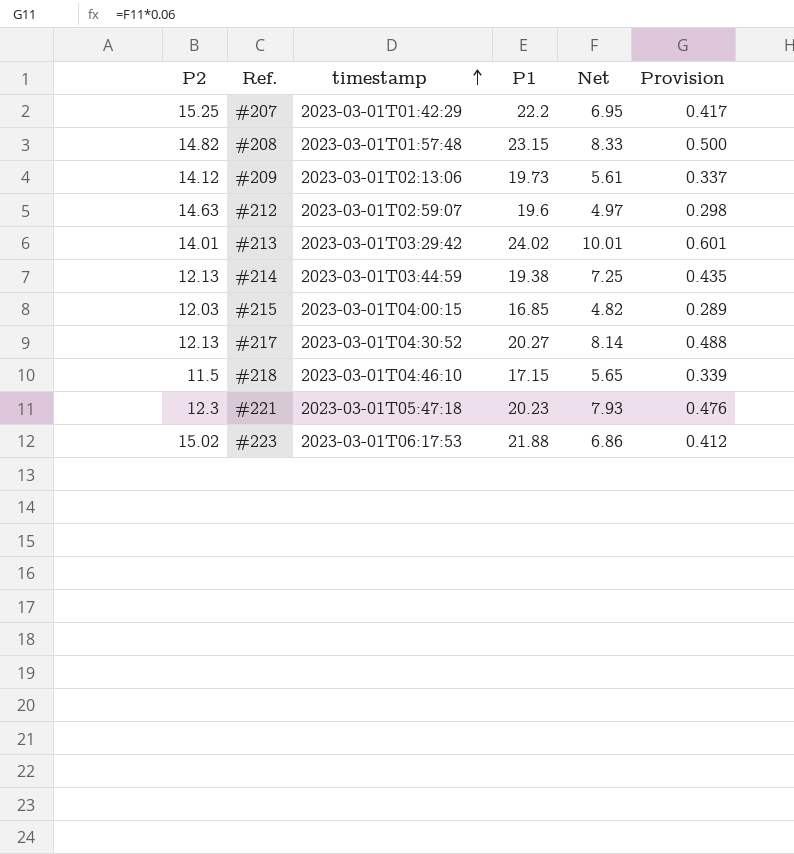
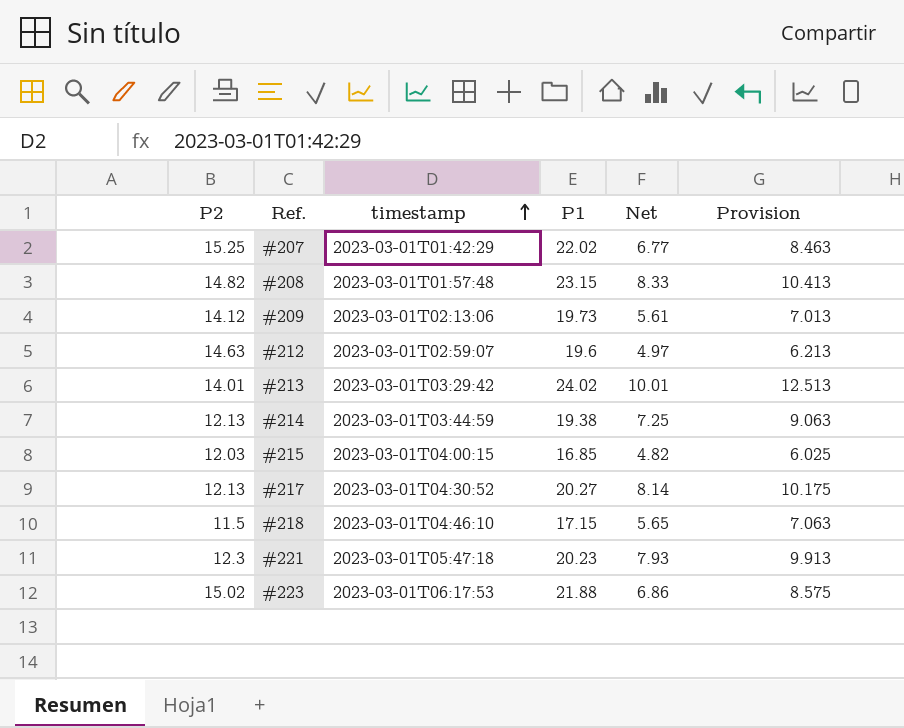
column Provision | formula: [Net] * 0.06 -> [Net] * 1.25
#207 | P1: 22.2 -> 22.02
#207 | Net: 6.95 -> 6.77

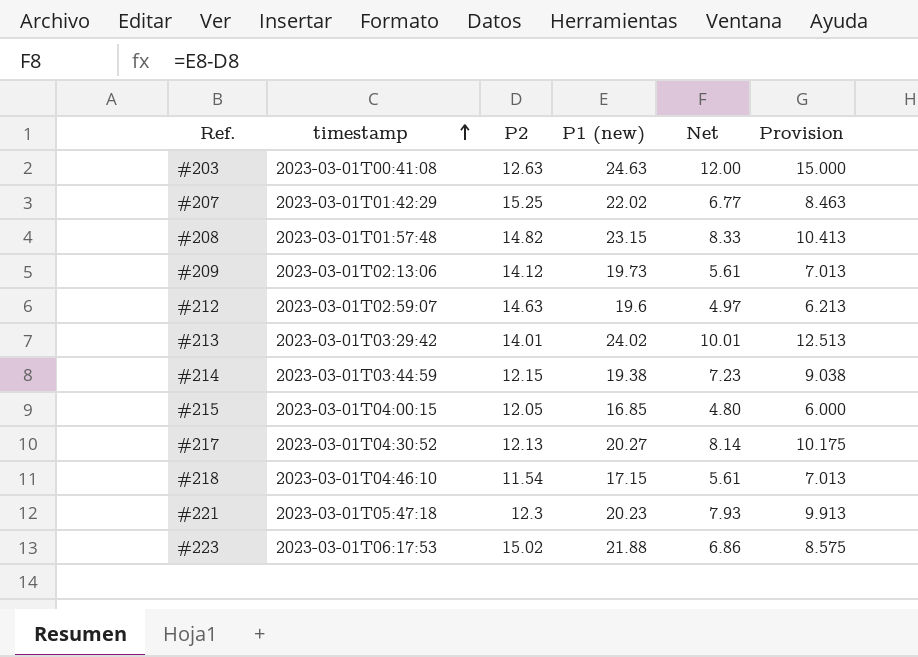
column P2 | position: 1 -> 3
column name: P1 -> P1 (new)
row #203: none -> 2023-03-01T00:41:08 | 12.63 | 24.63 | 12.00 | 15.000
#214 | P2: 12.13 -> 12.15
#214 | Net: 7.25 -> 7.23
#214 | Provision: 9.063 -> 9.038
#215 | P2: 12.03 -> 12.05
#215 | Net: 4.82 -> 4.80
#215 | Provision: 6.025 -> 6.000
#218 | P2: 11.5 -> 11.54
#218 | Net: 5.65 -> 5.61
#218 | Provision: 7.063 -> 7.013

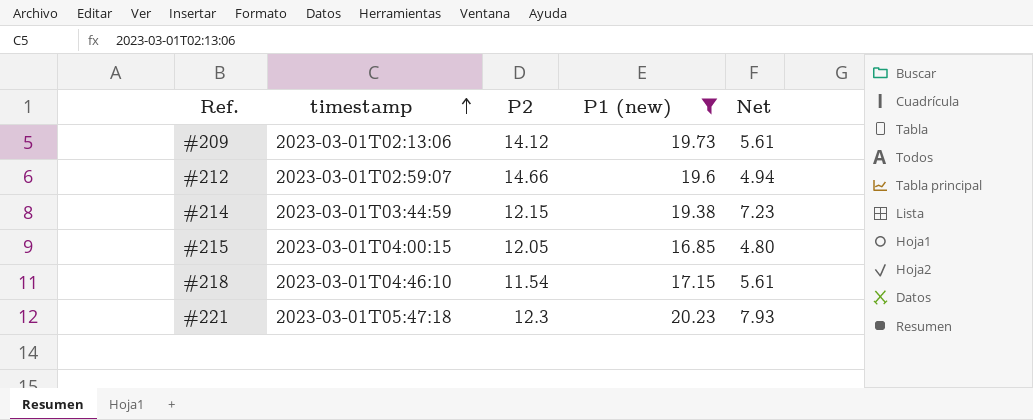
filter: none -> P1 (new) <= 20.23
column Provision | formula: [Net] * 1.25 -> none
#212 | P2: 14.63 -> 14.66
#212 | Net: 4.97 -> 4.94

